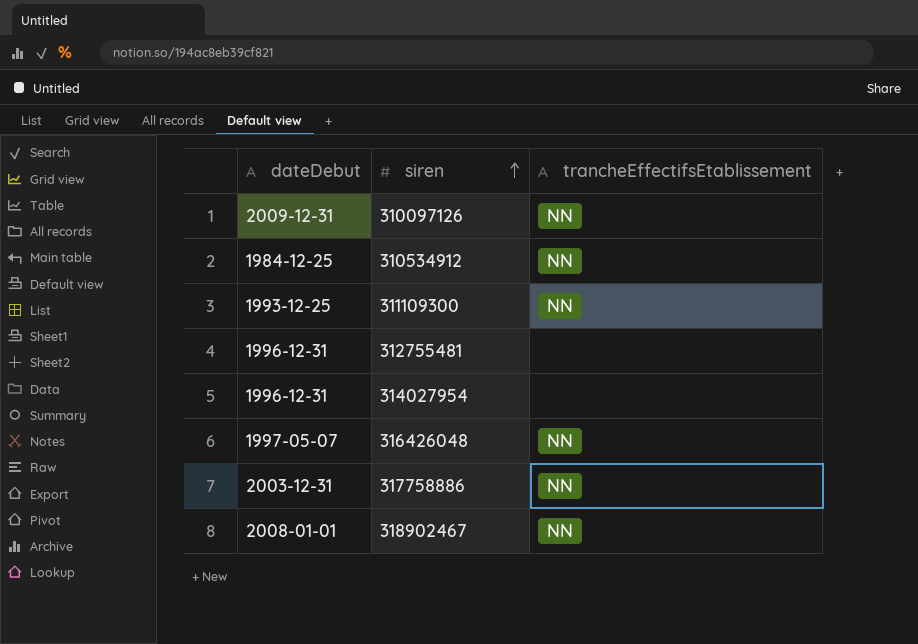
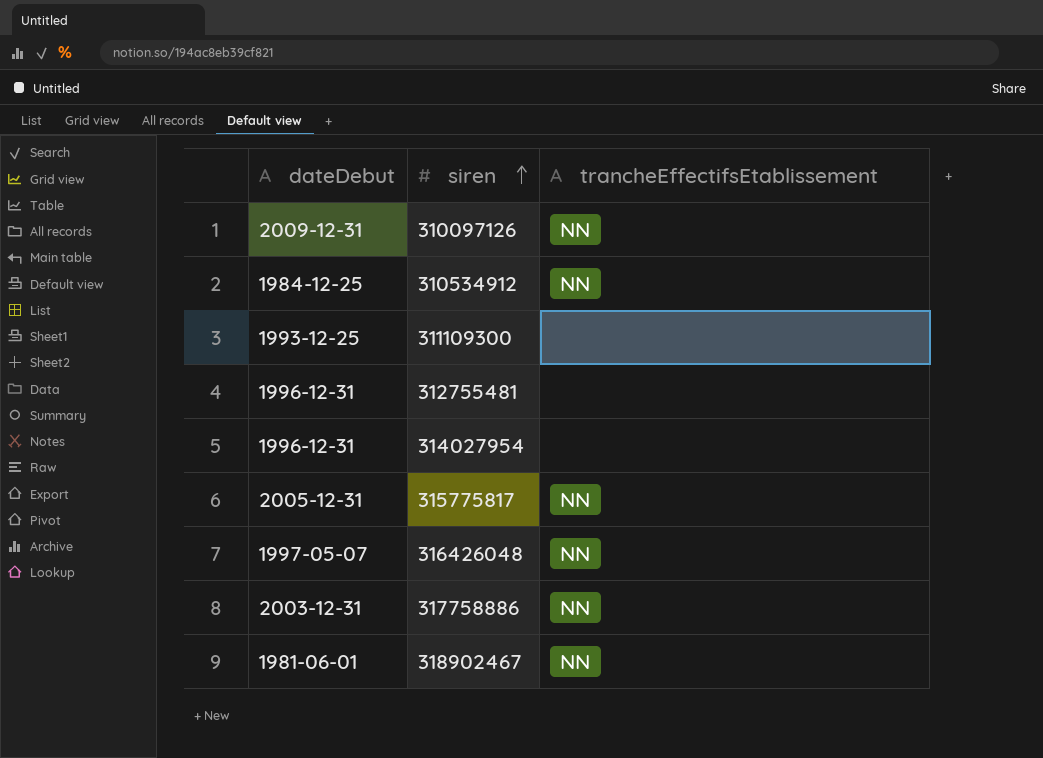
311109300 | trancheEffectifsEtablissement: NN -> none
row 315775817: none -> 2005-12-31 | NN
318902467 | dateDebut: 2008-01-01 -> 1981-06-01

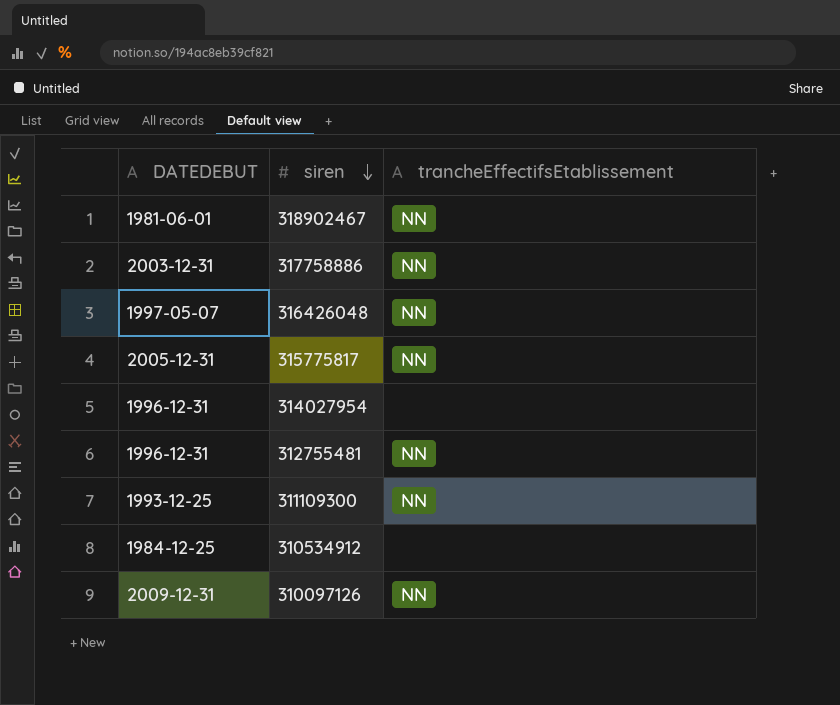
row order: siren ascending -> siren descending
column name: dateDebut -> DATEDEBUT
312755481 | trancheEffectifsEtablissement: none -> NN
311109300 | trancheEffectifsEtablissement: none -> NN
310534912 | trancheEffectifsEtablissement: NN -> none

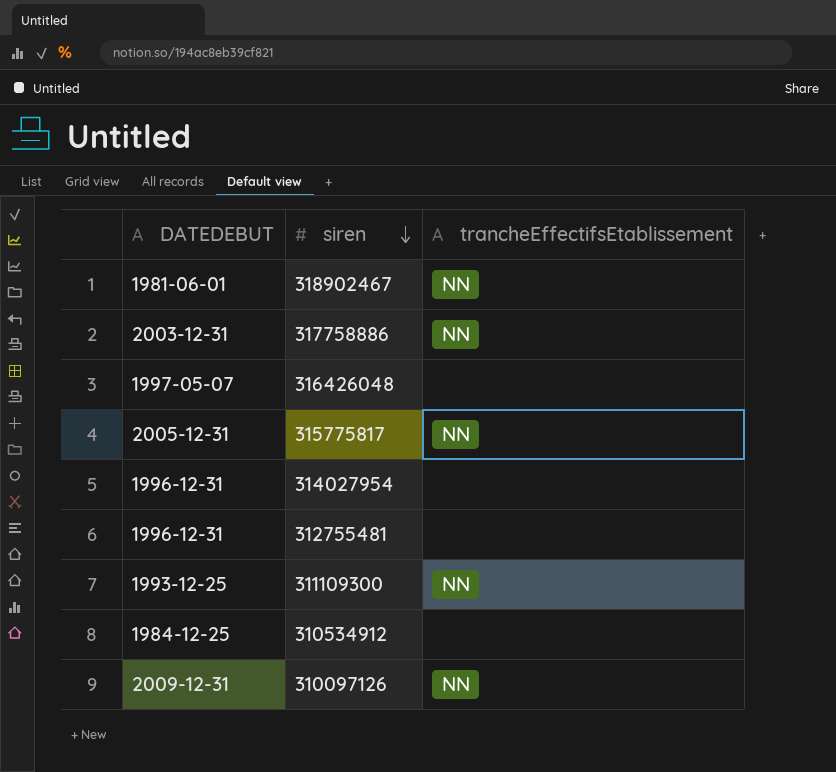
316426048 | trancheEffectifsEtablissement: NN -> none
312755481 | trancheEffectifsEtablissement: NN -> none

